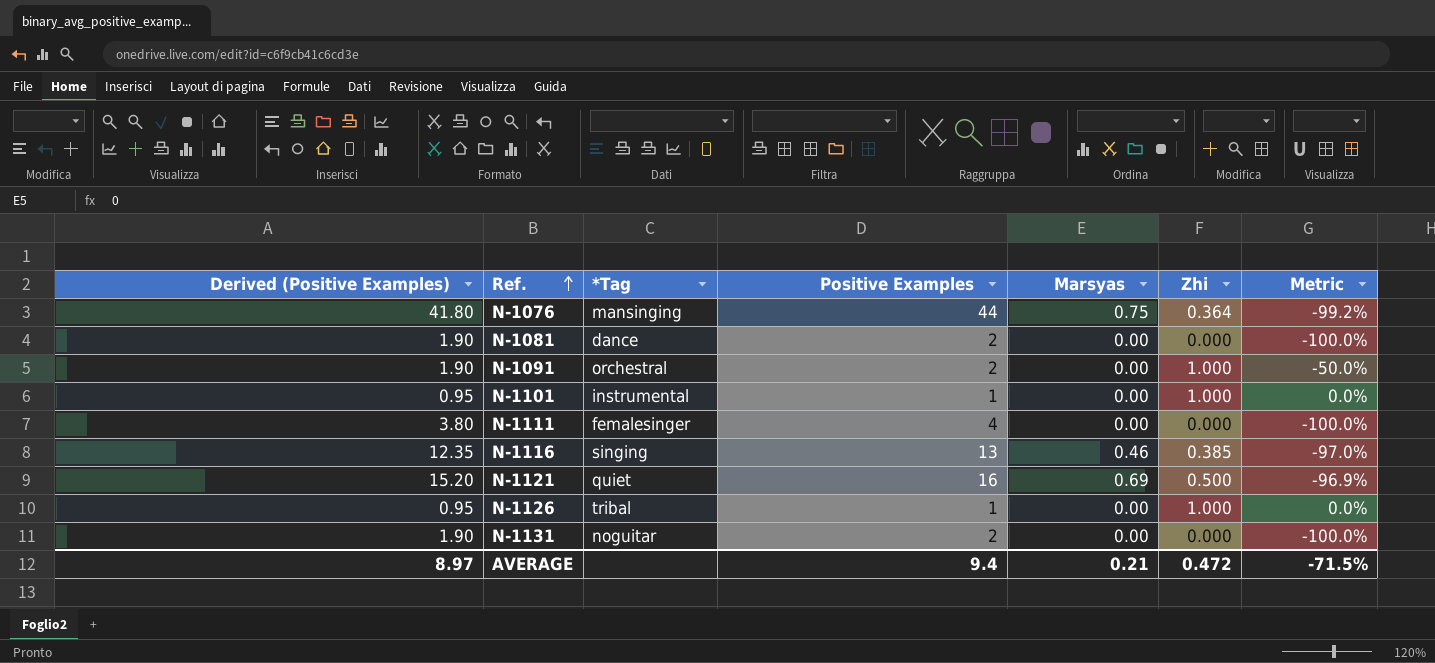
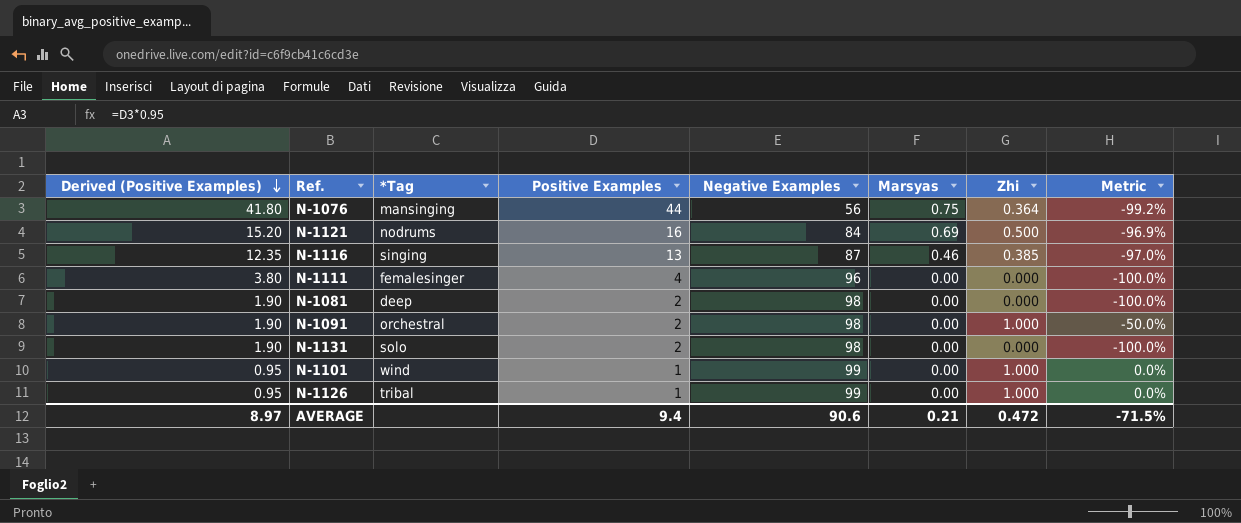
row order: Ref. ascending -> Derived (Positive Examples) descending
column Negative Examples | position: none -> 5
N-1121 | *Tag: quiet -> nodrums
N-1081 | *Tag: dance -> deep
N-1131 | *Tag: noguitar -> solo
N-1101 | *Tag: instrumental -> wind

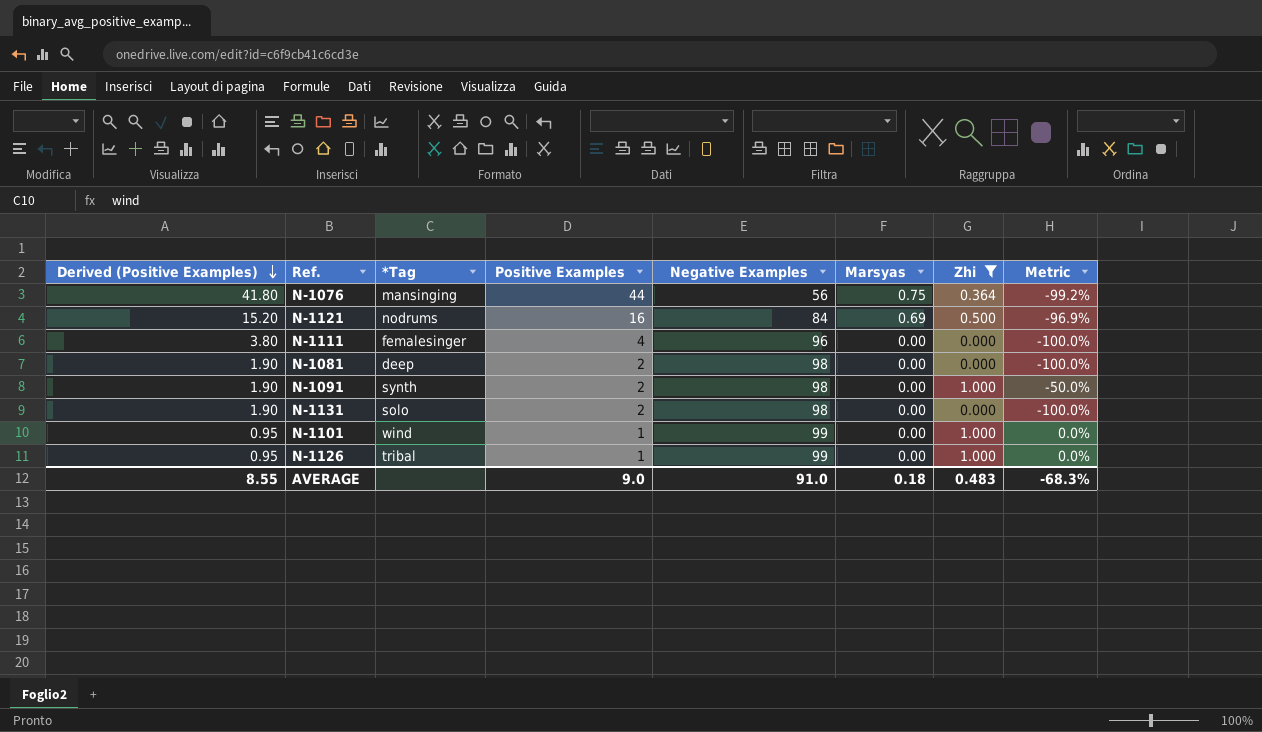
filter: none -> Zhi != 0.385
N-1091 | *Tag: orchestral -> synth
AVERAGE | Derived (Positive Examples): 8.97 -> 8.55
AVERAGE | Positive Examples: 9.4 -> 9.0
AVERAGE | Negative Examples: 90.6 -> 91.0
AVERAGE | Marsyas: 0.21 -> 0.18
AVERAGE | Zhi: 0.472 -> 0.483
AVERAGE | Metric: -71.5% -> -68.3%

